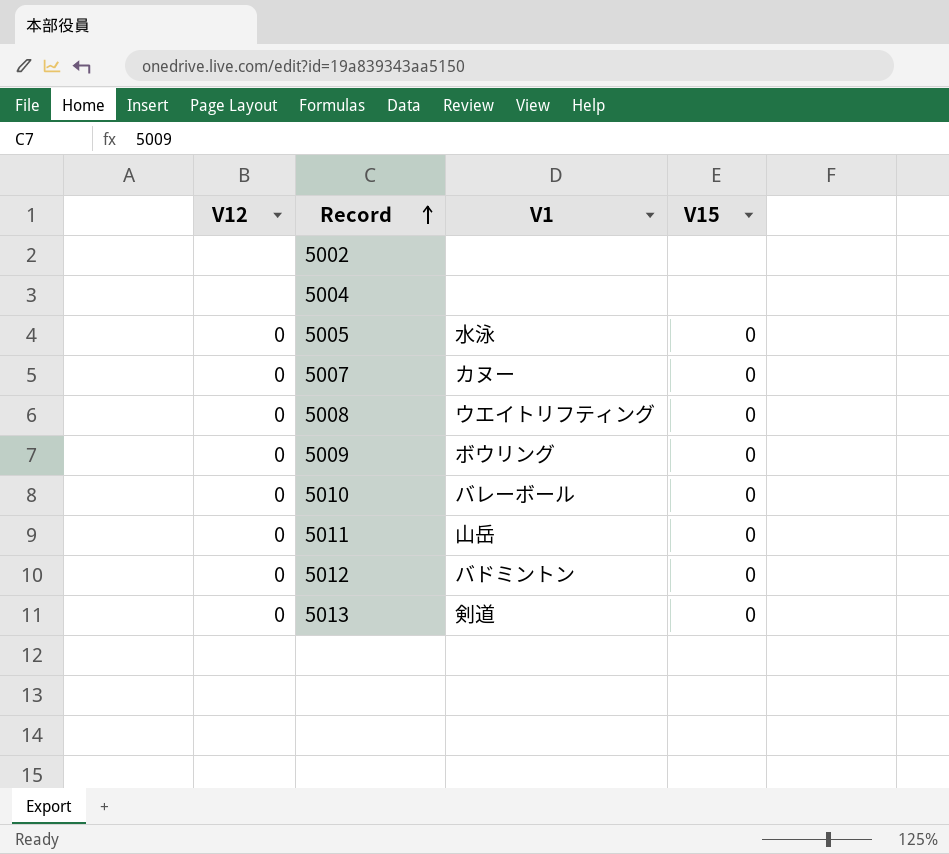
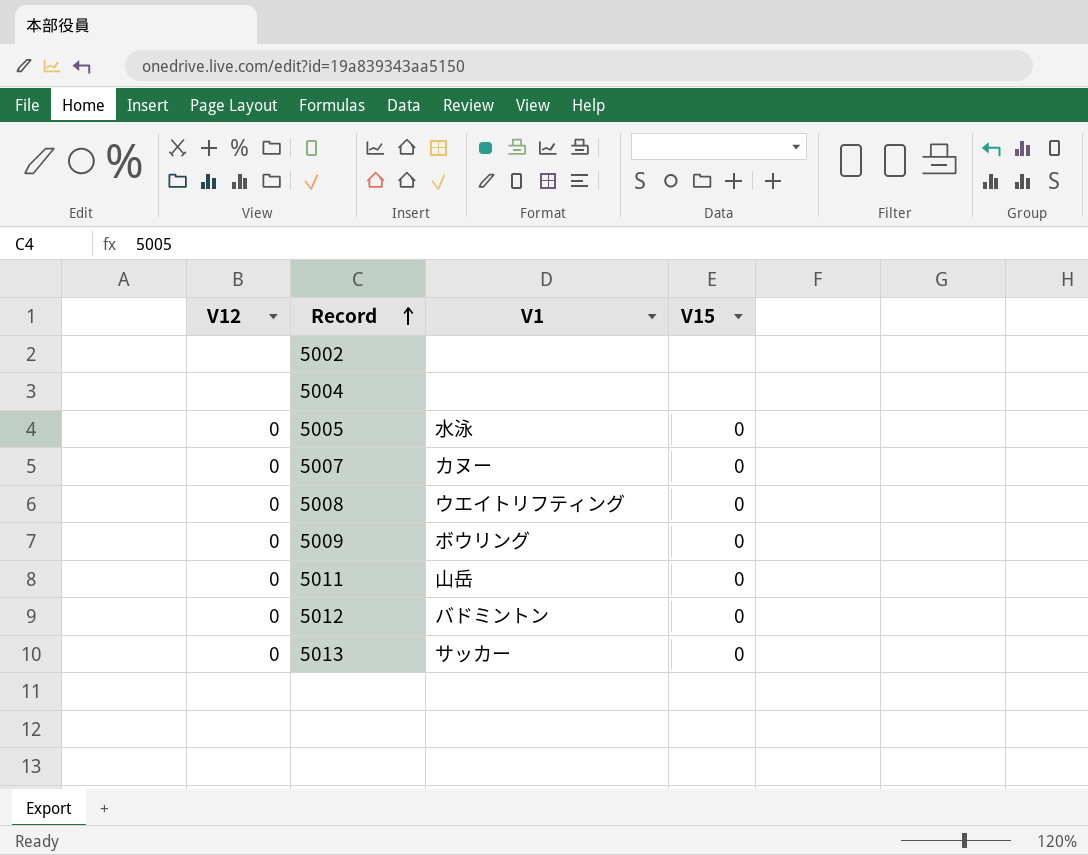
row 5010: 0 | バレーボール | 0 -> none
5013 | V1: 剣道 -> サッカー

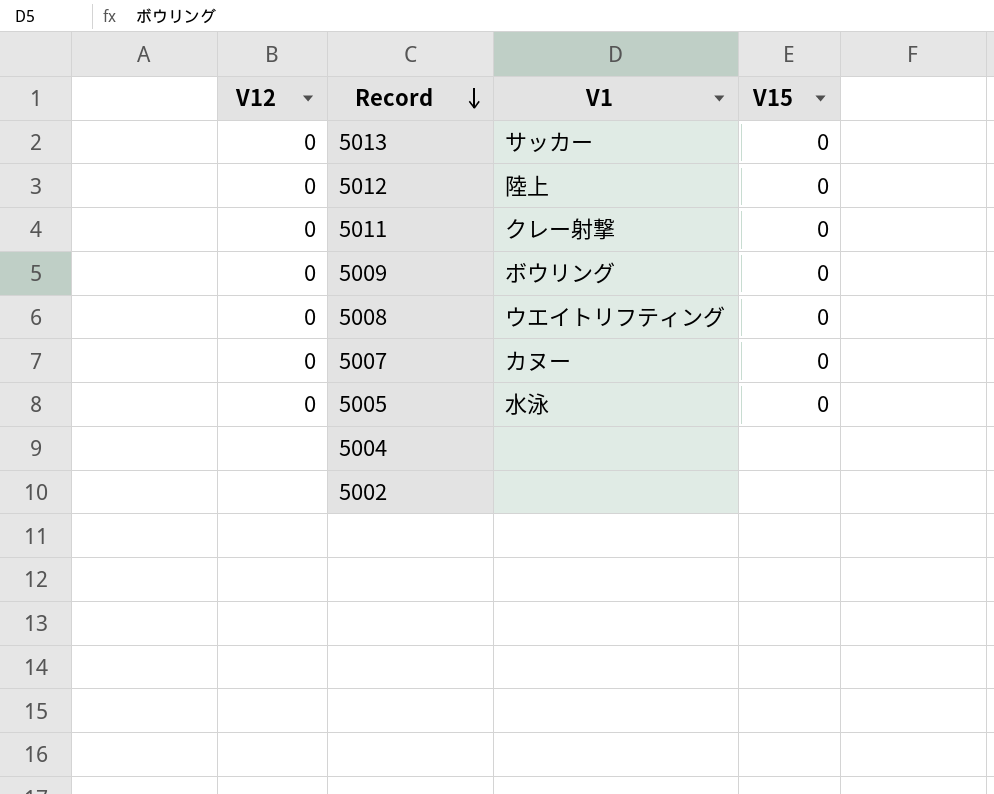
row order: Record ascending -> Record descending
5012 | V1: バドミントン -> 陸上
5011 | V1: 山岳 -> クレー射撃

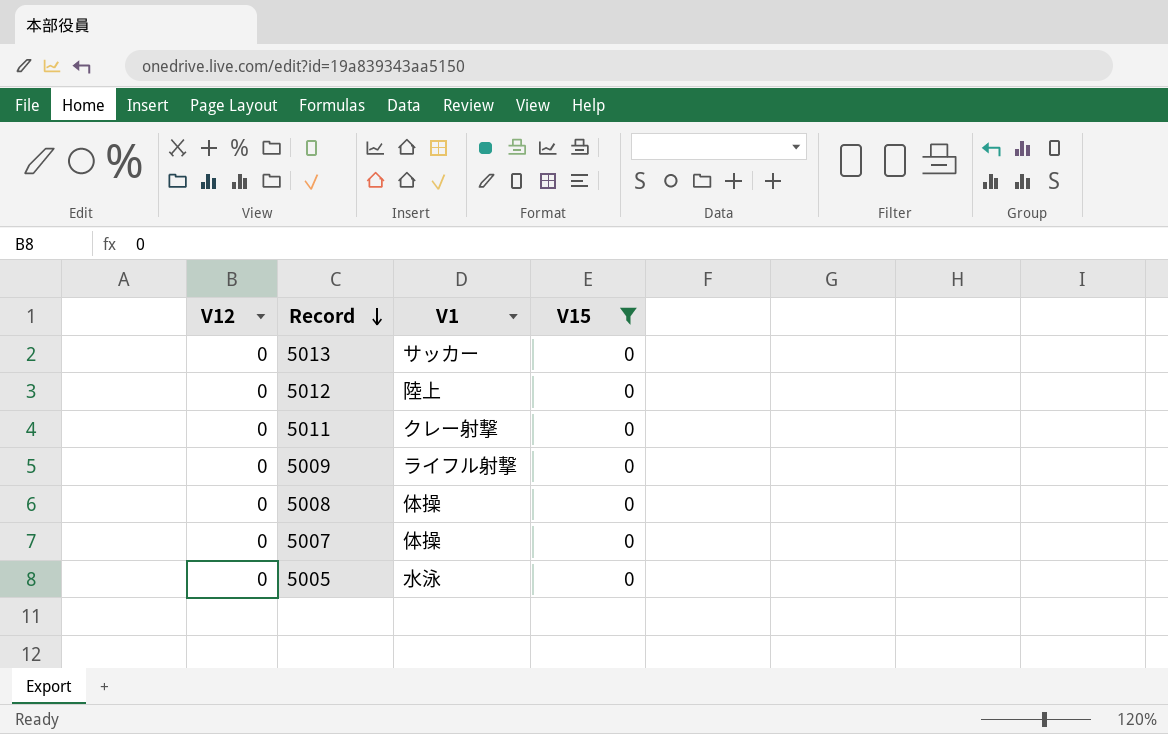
filter: none -> V15 = 0
5009 | V1: ボウリング -> ライフル射撃
5008 | V1: ウエイトリフティング -> 体操
5007 | V1: カヌー -> 体操

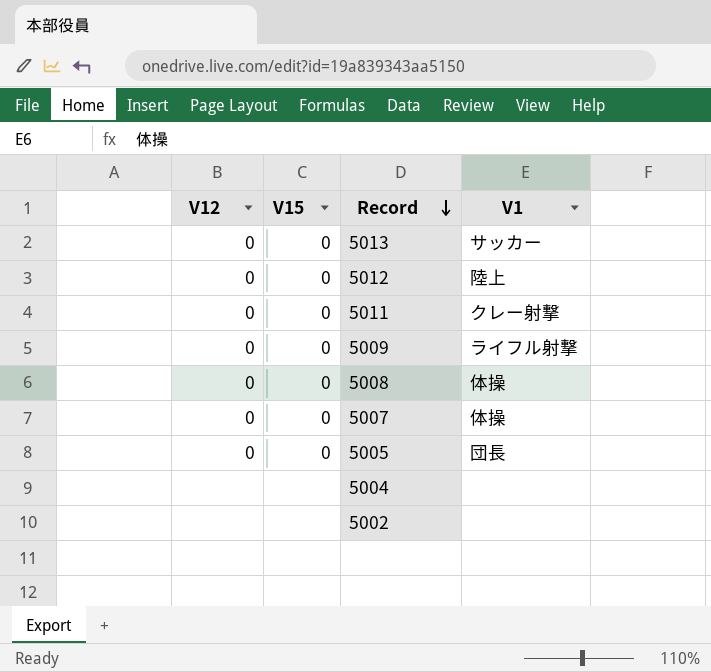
filter: V15 = 0 -> none
column V15 | position: 4 -> 2
5005 | V1: 水泳 -> 団長

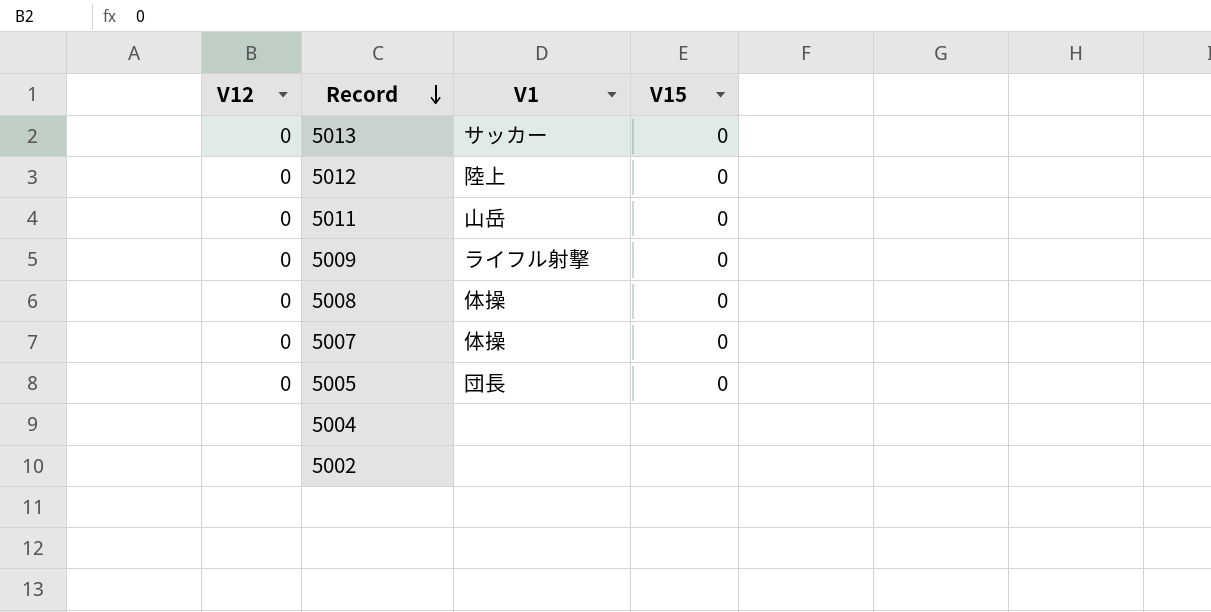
column V15 | position: 2 -> 4
5011 | V1: クレー射撃 -> 山岳

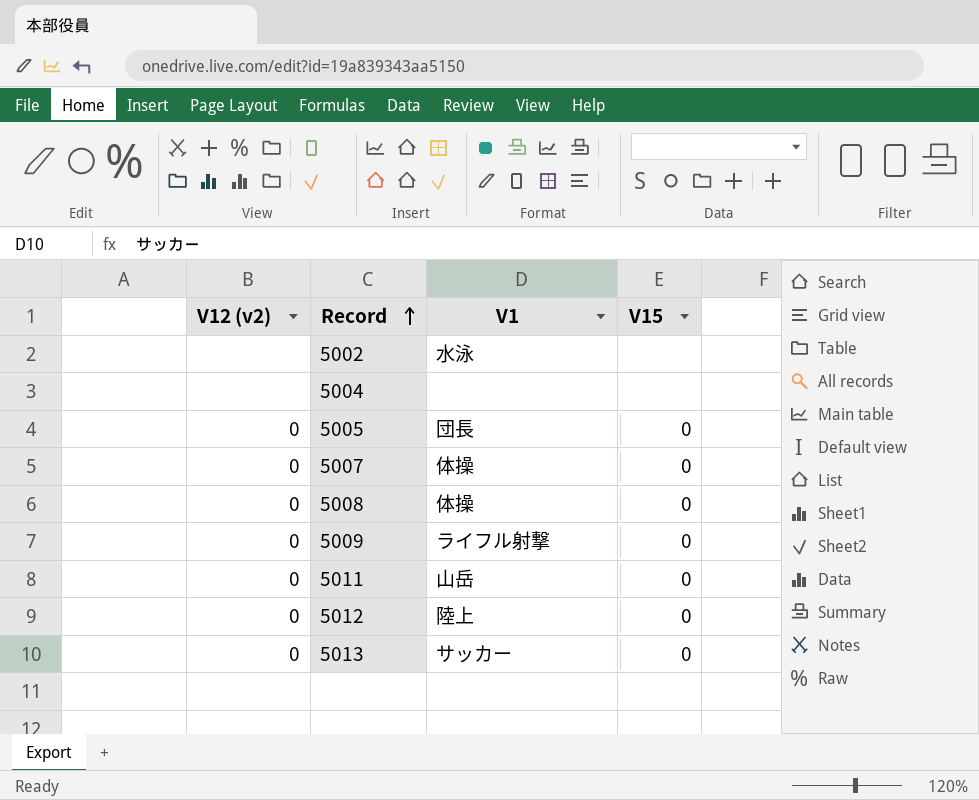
row order: Record descending -> Record ascending
column name: V12 -> V12 (v2)
5002 | V1: none -> 水泳

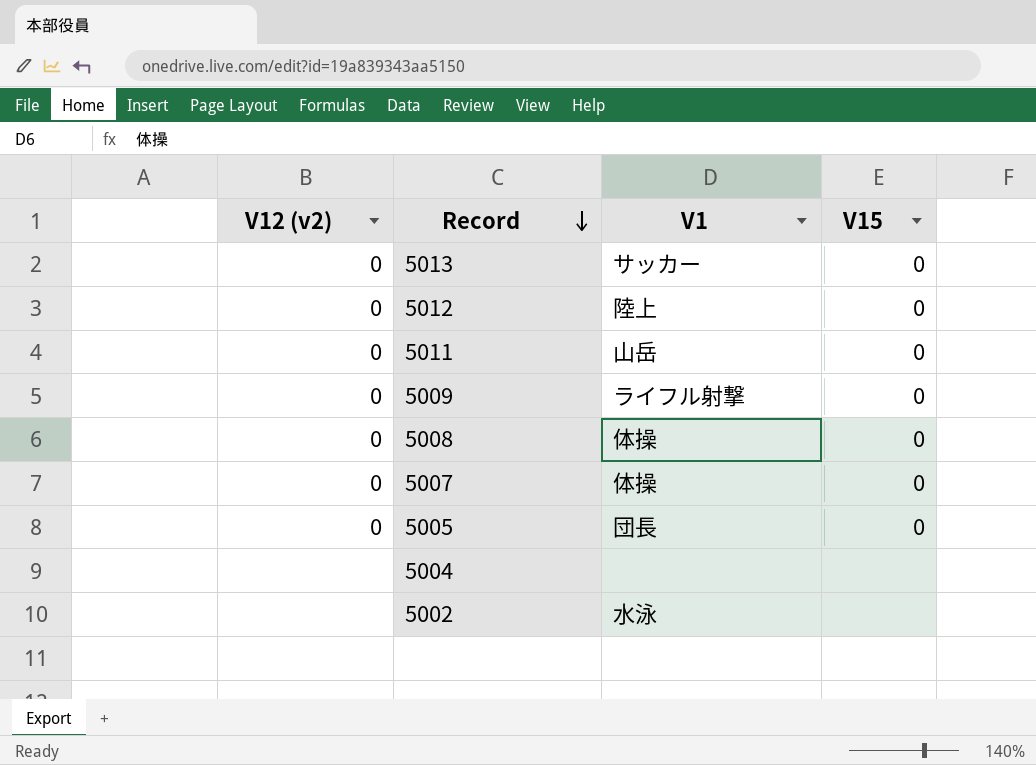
row order: Record ascending -> Record descending

